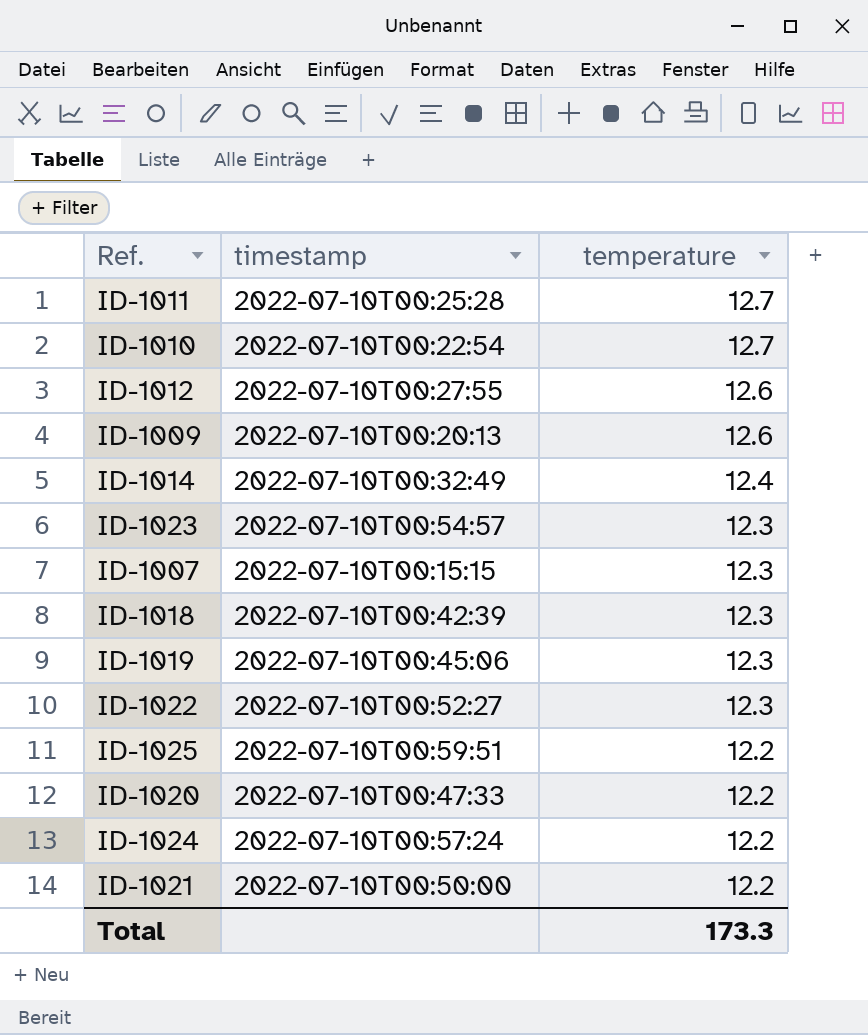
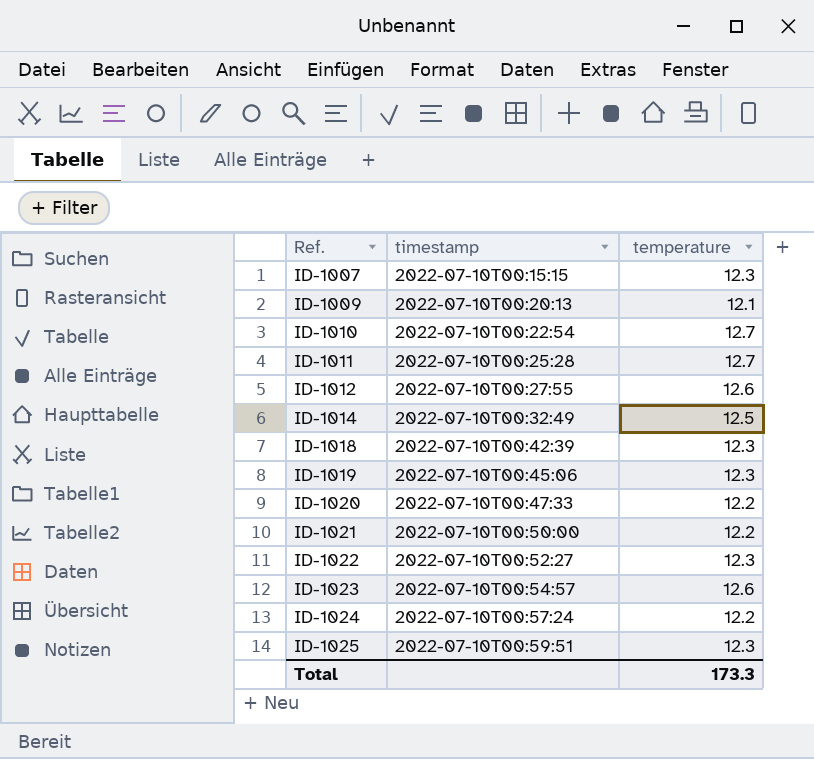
row order: temperature descending -> Ref. ascending
ID-1009 | temperature: 12.6 -> 12.1
ID-1014 | temperature: 12.4 -> 12.5
ID-1023 | temperature: 12.3 -> 12.6
ID-1025 | temperature: 12.2 -> 12.3

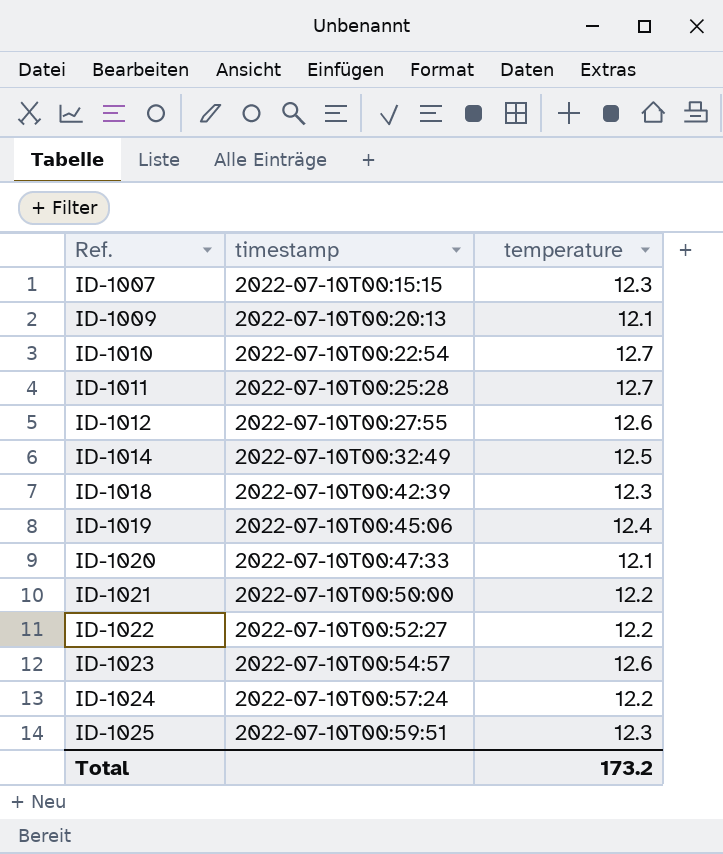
ID-1019 | temperature: 12.3 -> 12.4
ID-1020 | temperature: 12.2 -> 12.1
ID-1022 | temperature: 12.3 -> 12.2
Total | temperature: 173.3 -> 173.2

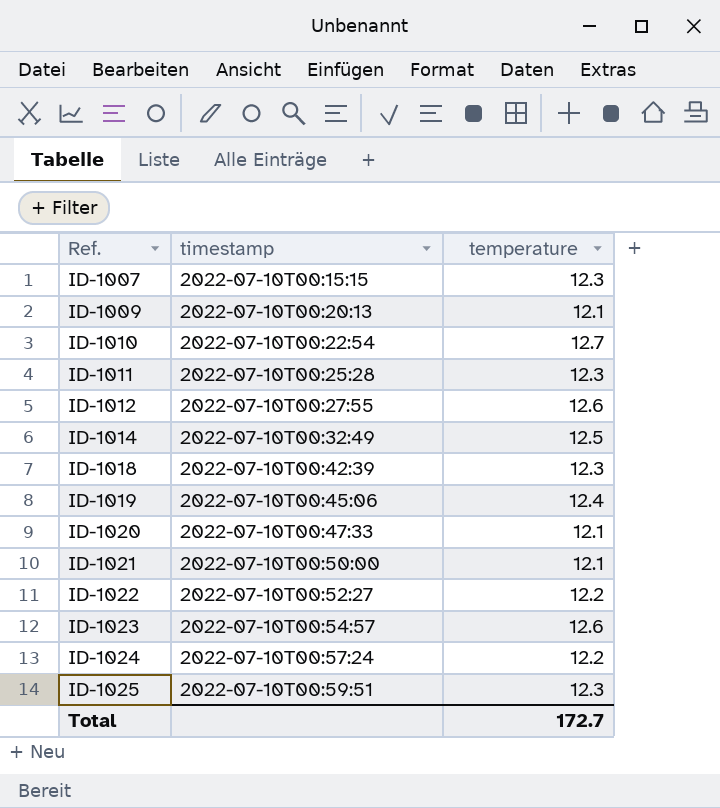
ID-1011 | temperature: 12.7 -> 12.3
ID-1021 | temperature: 12.2 -> 12.1
Total | temperature: 173.2 -> 172.7

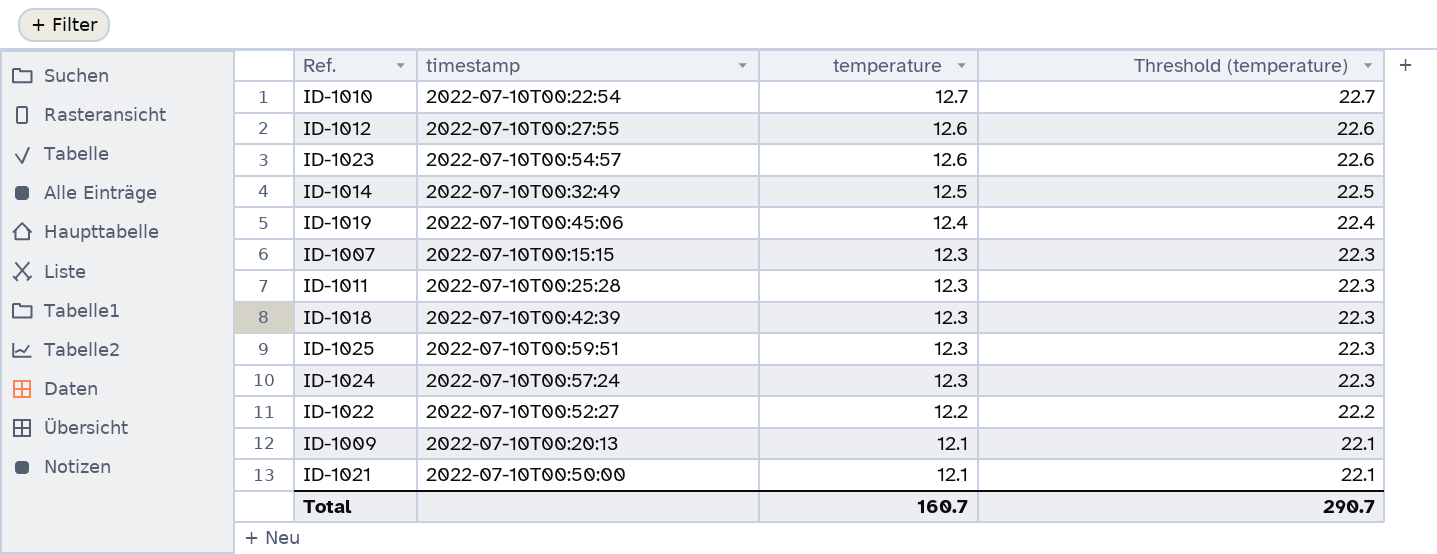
row order: Ref. ascending -> temperature descending
column Threshold (temperature) | formula: none -> [temperature] + 10
row ID-1020: 2022-07-10T00:47:33 | 12.1 -> none
ID-1024 | temperature: 12.2 -> 12.3
Total | temperature: 172.7 -> 160.7

